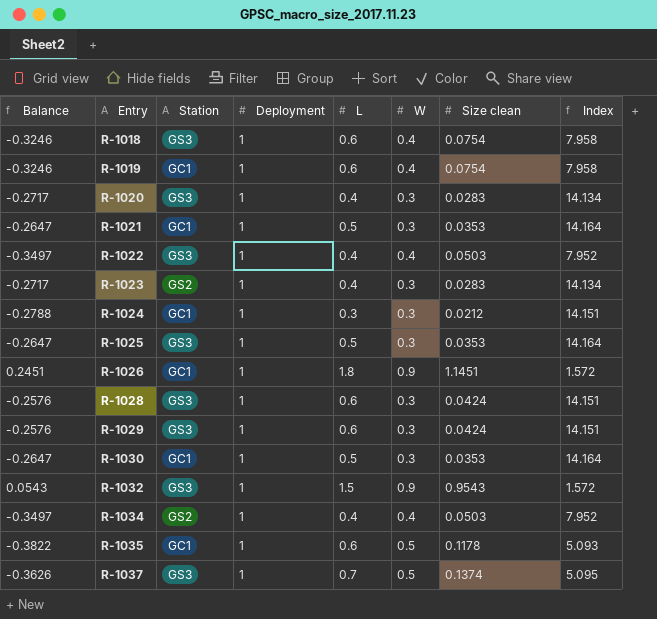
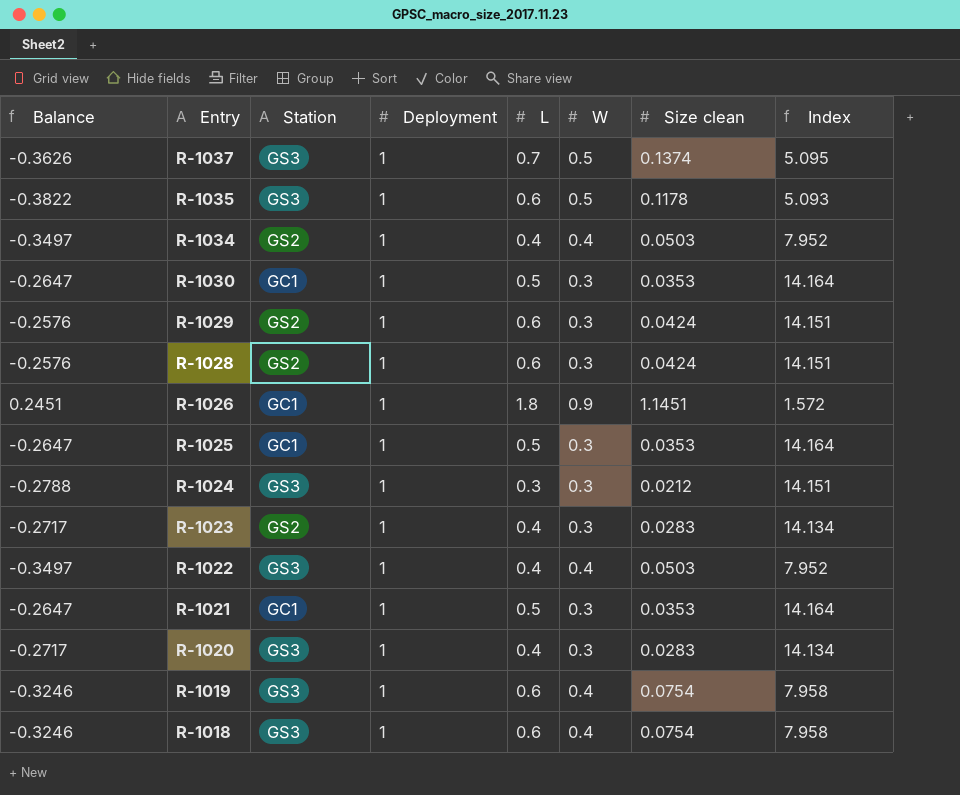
row order: Entry ascending -> Entry descending
row R-1032: 0.0543 | GS3 | 1 | 1.5 | 0.9 | 0.9543 | 1.572 -> none
R-1035 | Station: GC1 -> GS3
R-1029 | Station: GS3 -> GS2
R-1028 | Station: GS3 -> GS2
R-1025 | Station: GS3 -> GC1
R-1024 | Station: GC1 -> GS3
R-1019 | Station: GC1 -> GS3

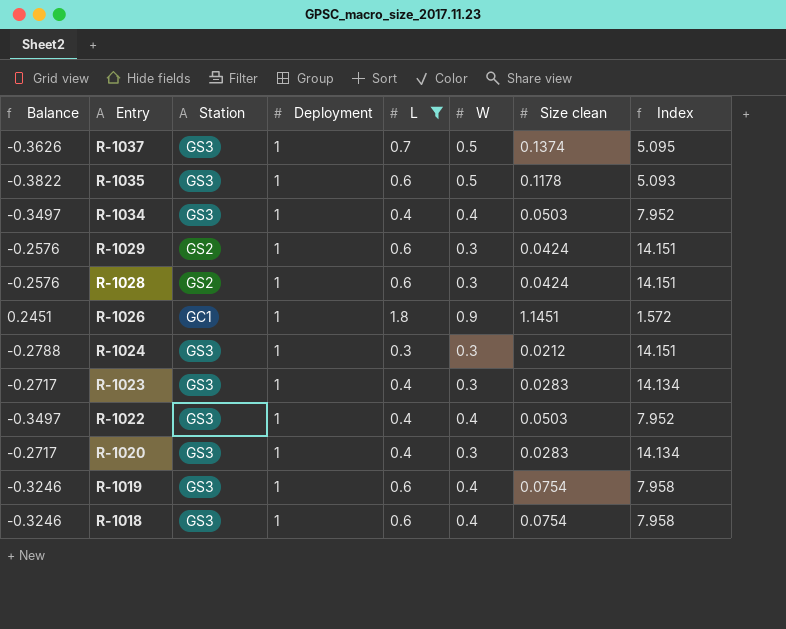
filter: none -> L != 0.5
R-1034 | Station: GS2 -> GS3
R-1023 | Station: GS2 -> GS3

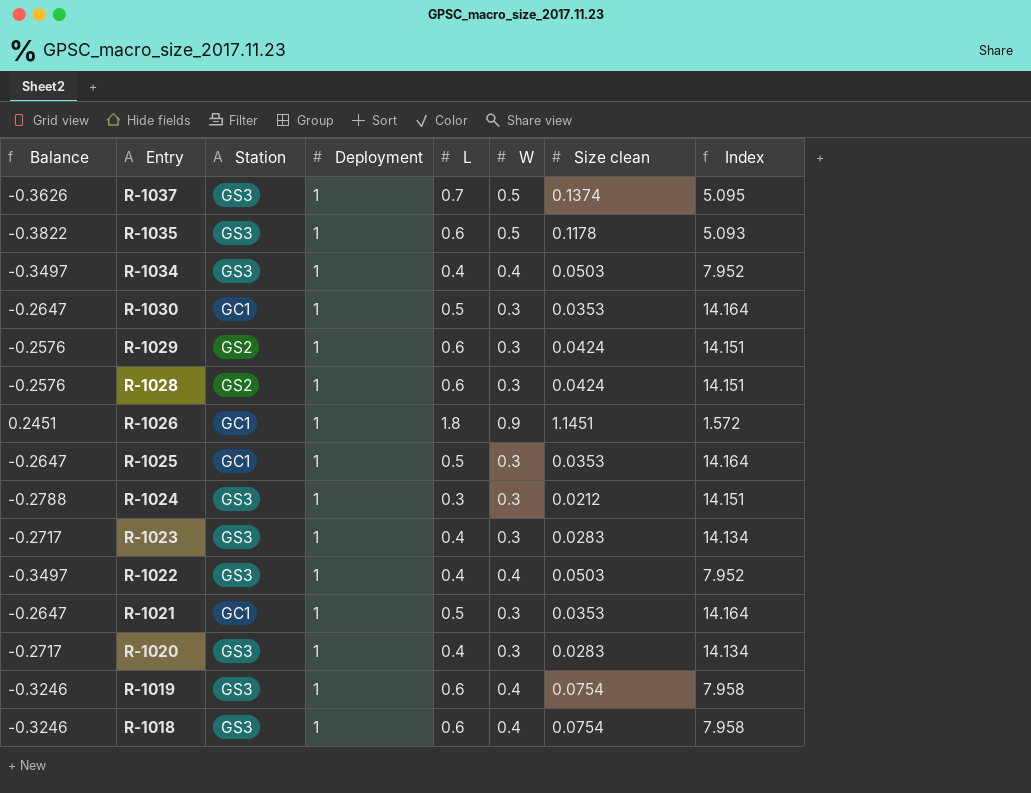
filter: L != 0.5 -> none

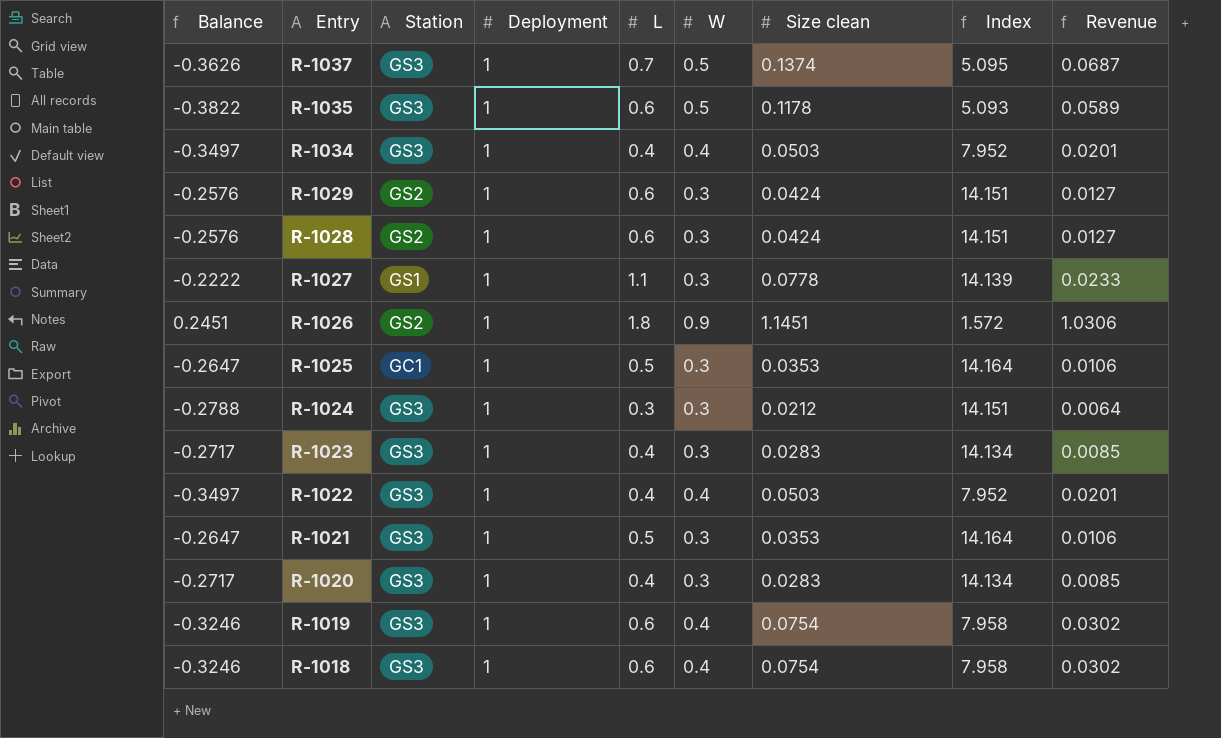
column Revenue | formula: none -> [W] * [Size clean]
row R-1030: -0.2647 | GC1 | 1 | 0.5 | 0.3 | 0.0353 | 14.164 -> none
row R-1027: none -> -0.2222 | GS1 | 1 | 1.1 | 0.3 | 0.0778 | 14.139 | 0.0233
R-1026 | Station: GC1 -> GS2
R-1021 | Station: GC1 -> GS3

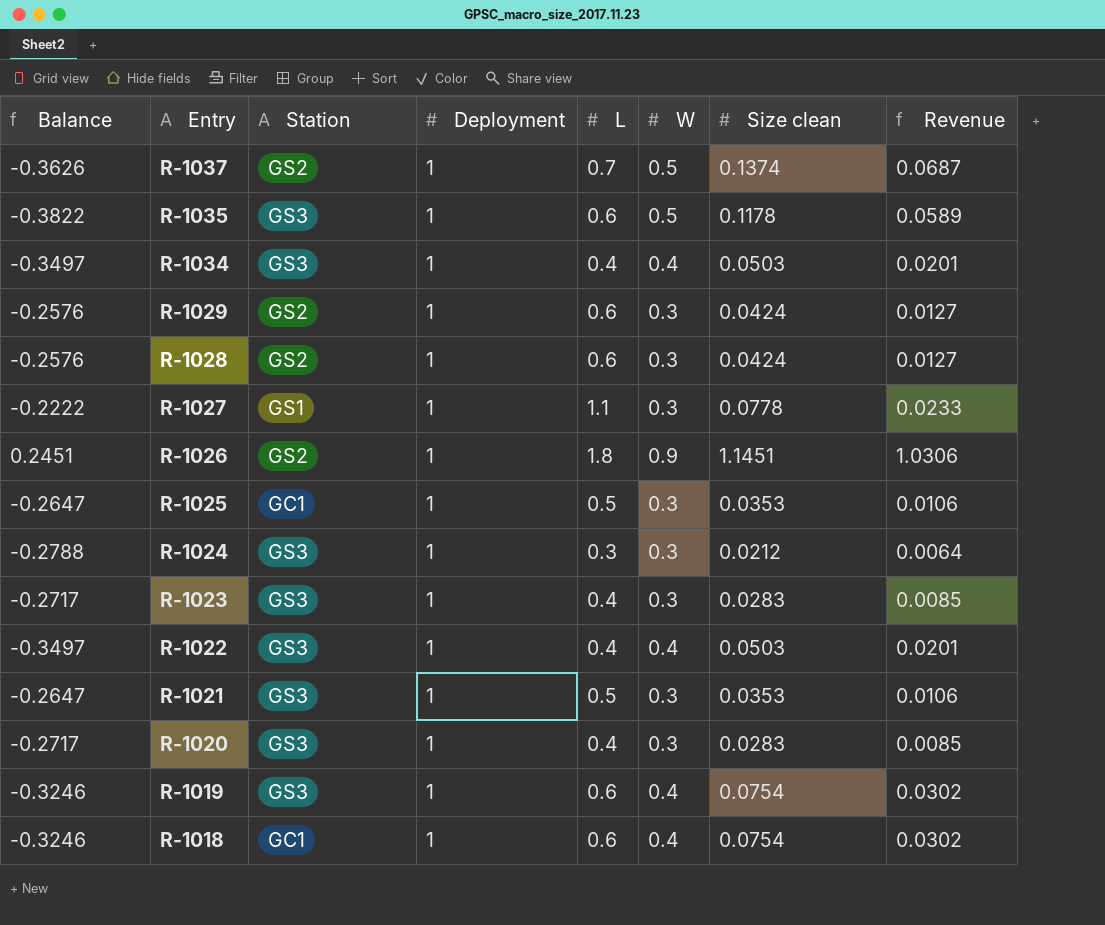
column Index | formula: [L] / [Size clean] -> none
R-1037 | Station: GS3 -> GS2
R-1018 | Station: GS3 -> GC1

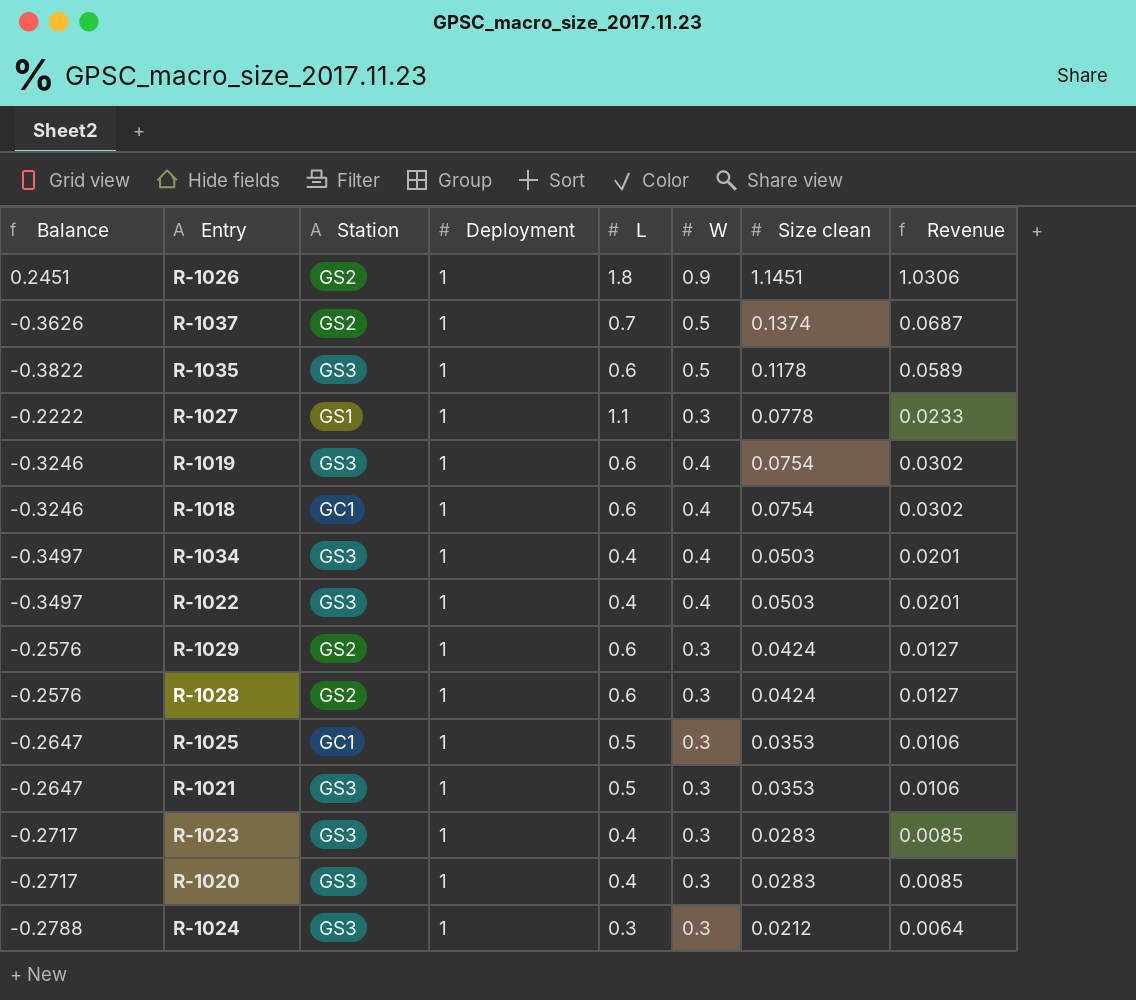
row order: Entry descending -> Size clean descending

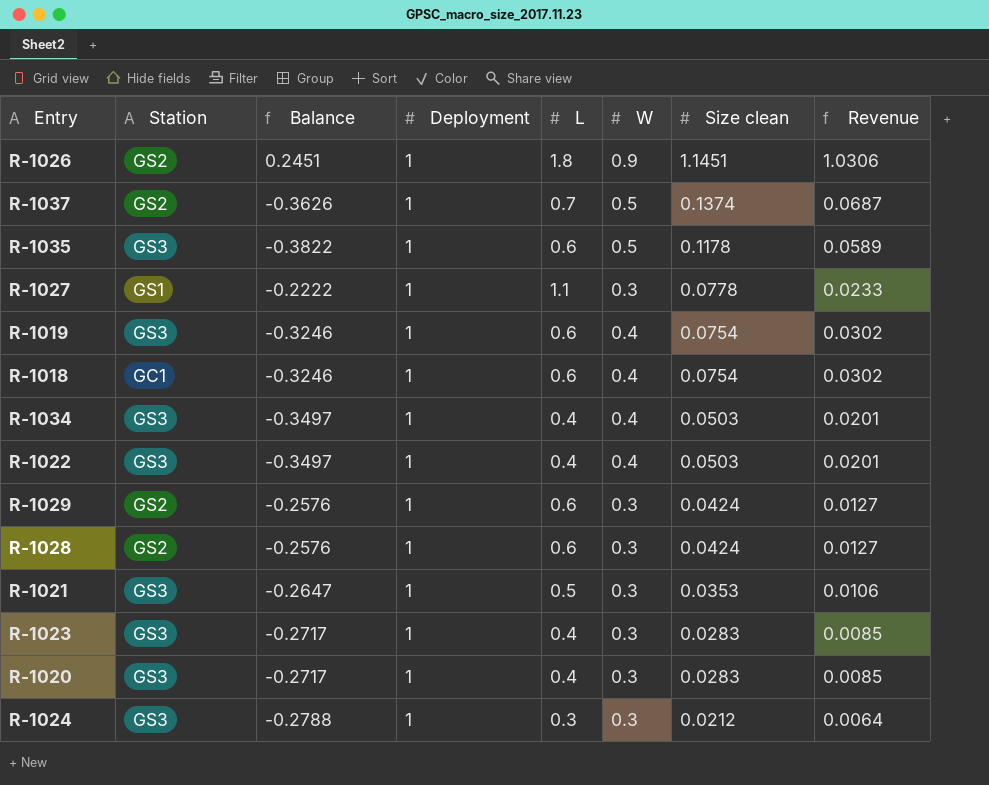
column Balance | position: 1 -> 3
row R-1025: -0.2647 | GC1 | 1 | 0.5 | 0.3 | 0.0353 | 0.0106 -> none

